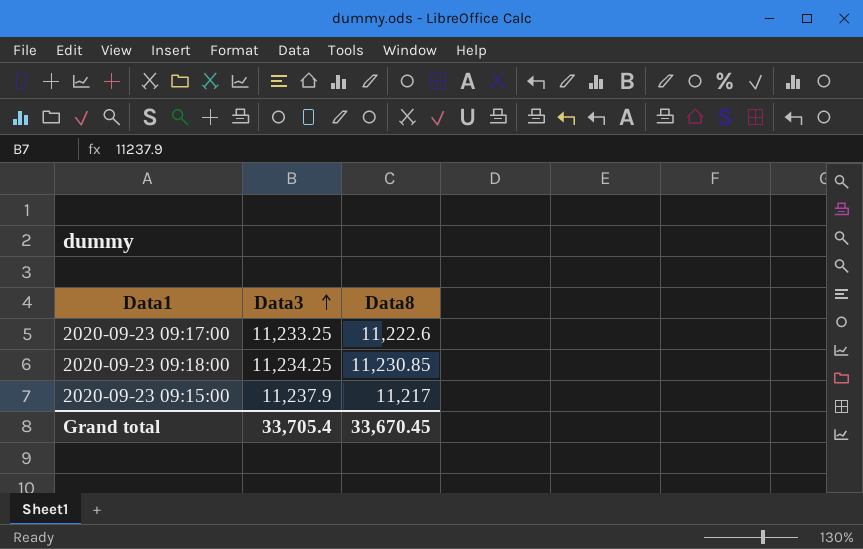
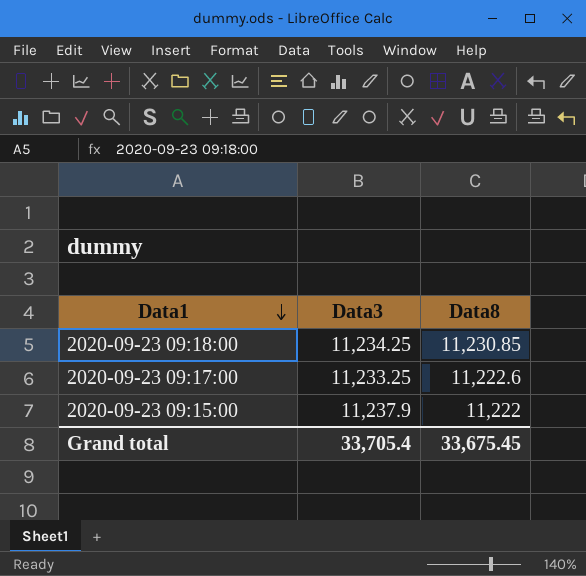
row order: Data3 ascending -> Data1 descending
2020-09-23 09:15:00 | Data8: 11,217 -> 11,222
Grand total | Data8: 33,670.45 -> 33,675.45

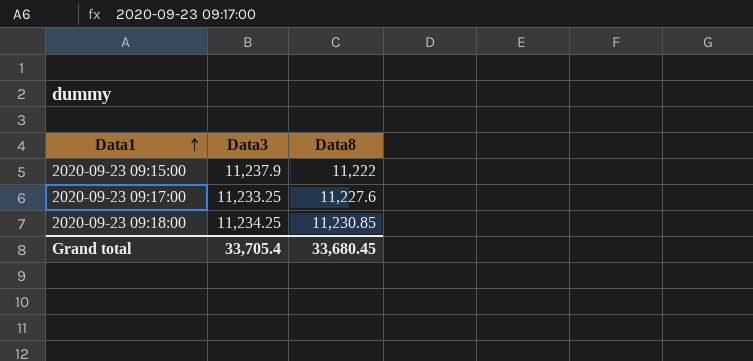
row order: Data1 descending -> Data1 ascending
2020-09-23 09:17:00 | Data8: 11,222.6 -> 11,227.6
Grand total | Data8: 33,675.45 -> 33,680.45

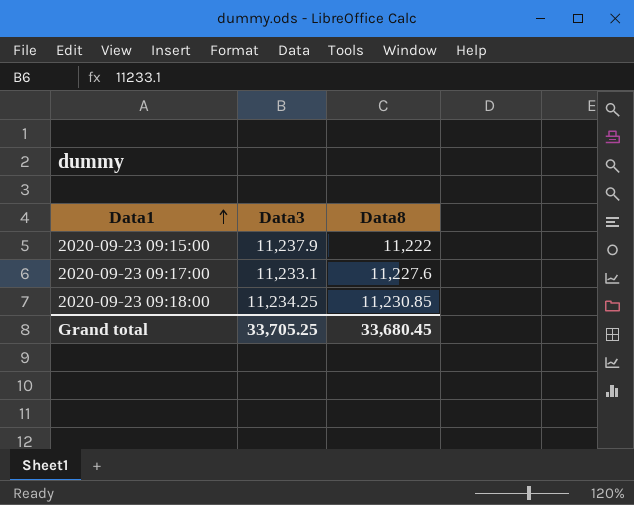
2020-09-23 09:17:00 | Data3: 11,233.25 -> 11,233.1
Grand total | Data3: 33,705.4 -> 33,705.25

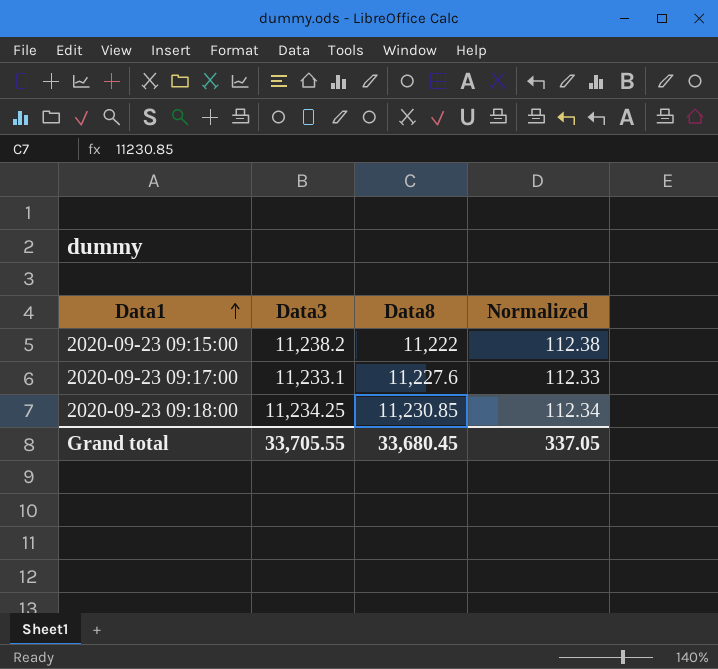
column Normalized | formula: none -> [Data3] * 0.01
2020-09-23 09:15:00 | Data3: 11,237.9 -> 11,238.2
Grand total | Data3: 33,705.25 -> 33,705.55

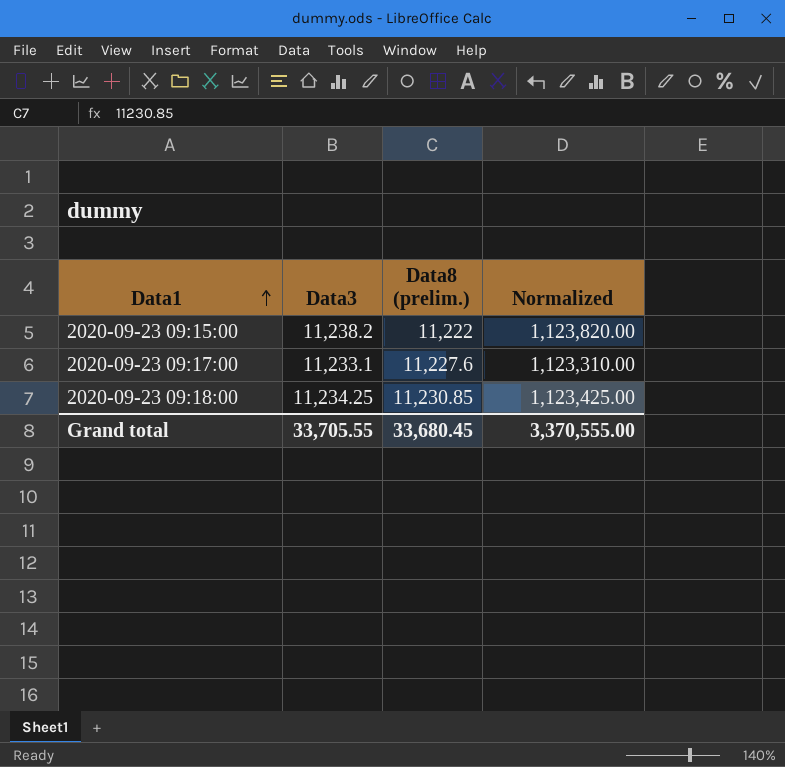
column name: Data8 -> Data8 (prelim.)
column Normalized | formula: [Data3] * 0.01 -> [Data3] * 100
Grand total | Normalized: 337.05 -> 3,370,555.00

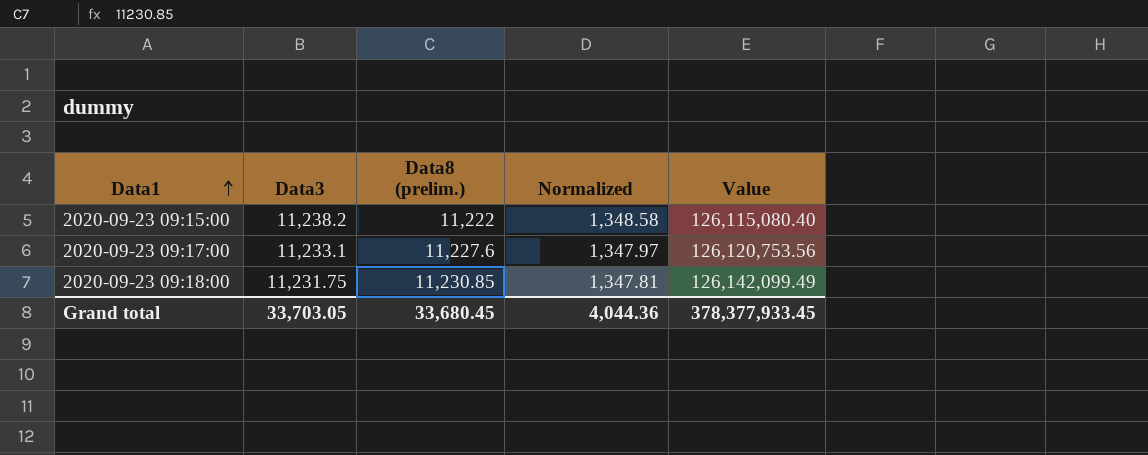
column Normalized | formula: [Data3] * 100 -> [Data3] * 0.12
column Value | formula: none -> [Data3] * [Data8 (prelim.)]
2020-09-23 09:18:00 | Data3: 11,234.25 -> 11,231.75
Grand total | Data3: 33,705.55 -> 33,703.05
Grand total | Normalized: 3,370,555.00 -> 4,044.36

